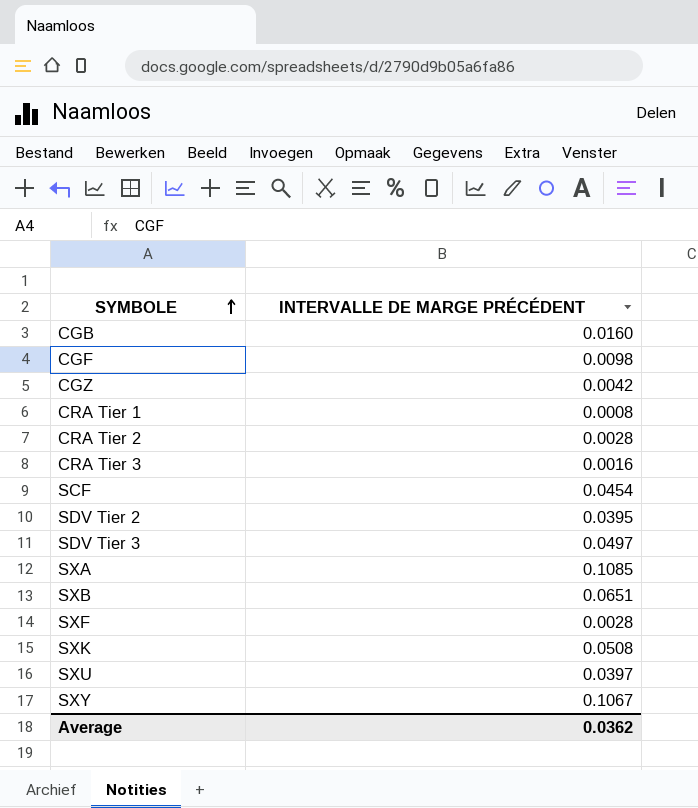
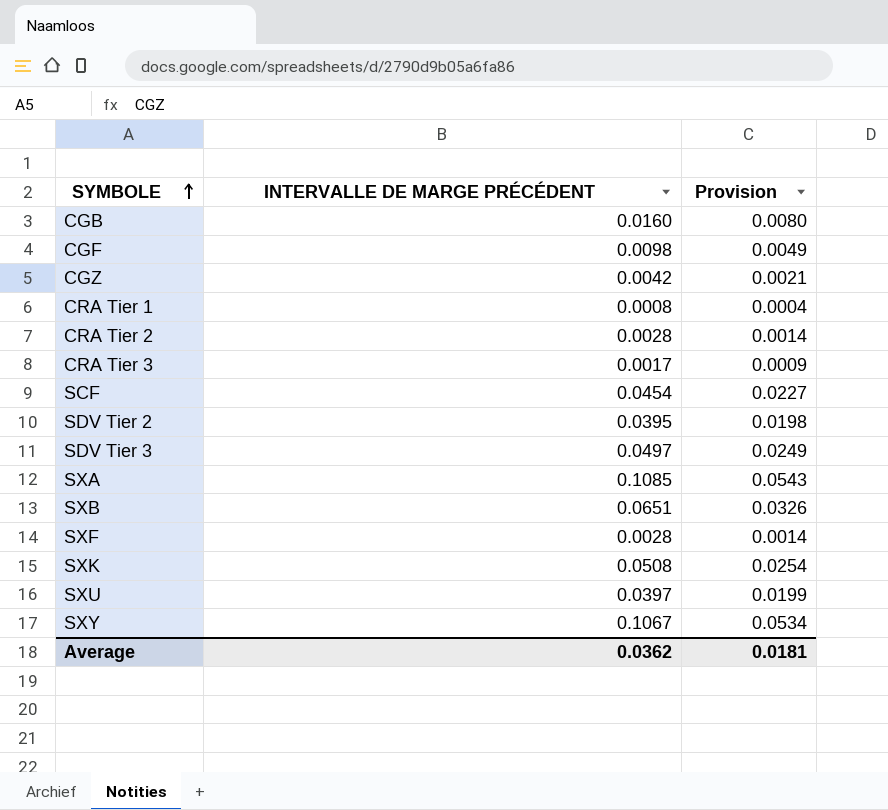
column Provision | formula: none -> [INTERVALLE DE MARGE PRÉCÉDENT] * 0.5
CRA Tier 3 | INTERVALLE DE MARGE PRÉCÉDENT: 0.0016 -> 0.0017

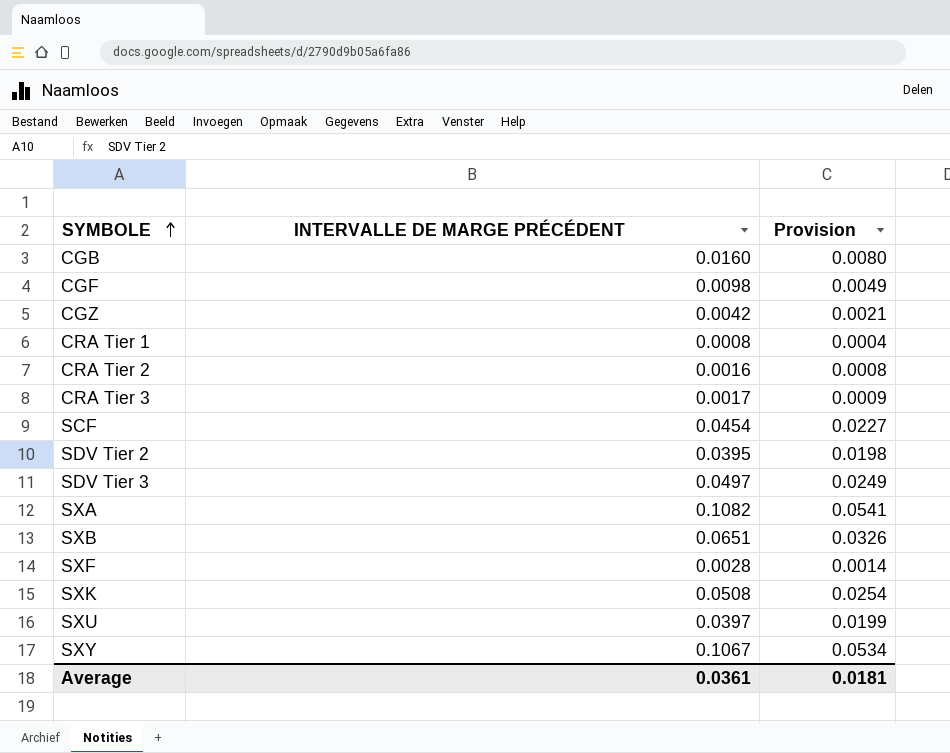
CRA Tier 2 | INTERVALLE DE MARGE PRÉCÉDENT: 0.0028 -> 0.0016
CRA Tier 2 | Provision: 0.0014 -> 0.0008
SXA | INTERVALLE DE MARGE PRÉCÉDENT: 0.1085 -> 0.1082
SXA | Provision: 0.0543 -> 0.0541
Average | INTERVALLE DE MARGE PRÉCÉDENT: 0.0362 -> 0.0361

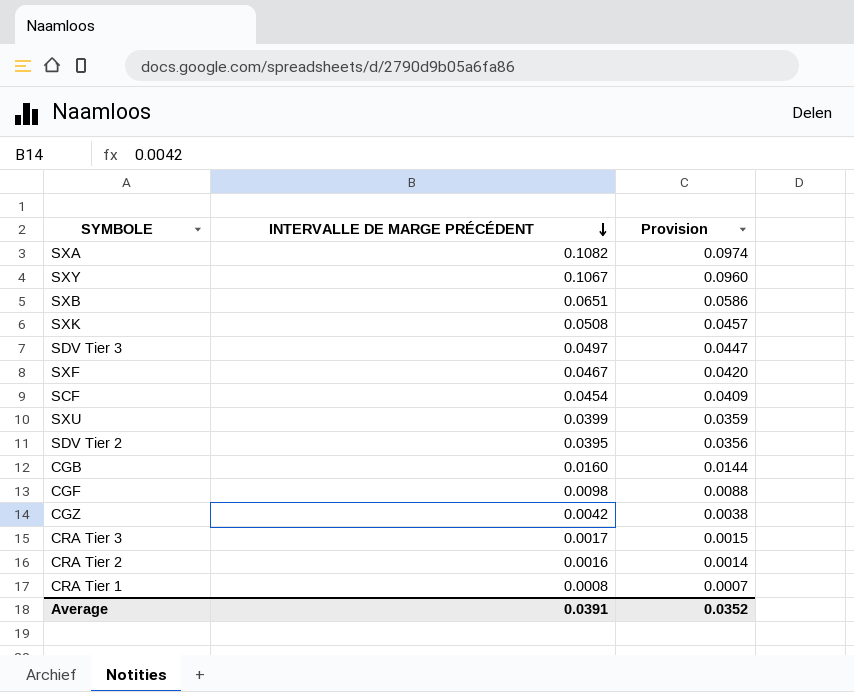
row order: SYMBOLE ascending -> INTERVALLE DE MARGE PRÉCÉDENT descending
column Provision | formula: [INTERVALLE DE MARGE PRÉCÉDENT] * 0.5 -> [INTERVALLE DE MARGE PRÉCÉDENT] * 0.9
SXF | INTERVALLE DE MARGE PRÉCÉDENT: 0.0028 -> 0.0467
SXU | INTERVALLE DE MARGE PRÉCÉDENT: 0.0397 -> 0.0399
Average | INTERVALLE DE MARGE PRÉCÉDENT: 0.0361 -> 0.0391
Average | Provision: 0.0181 -> 0.0352

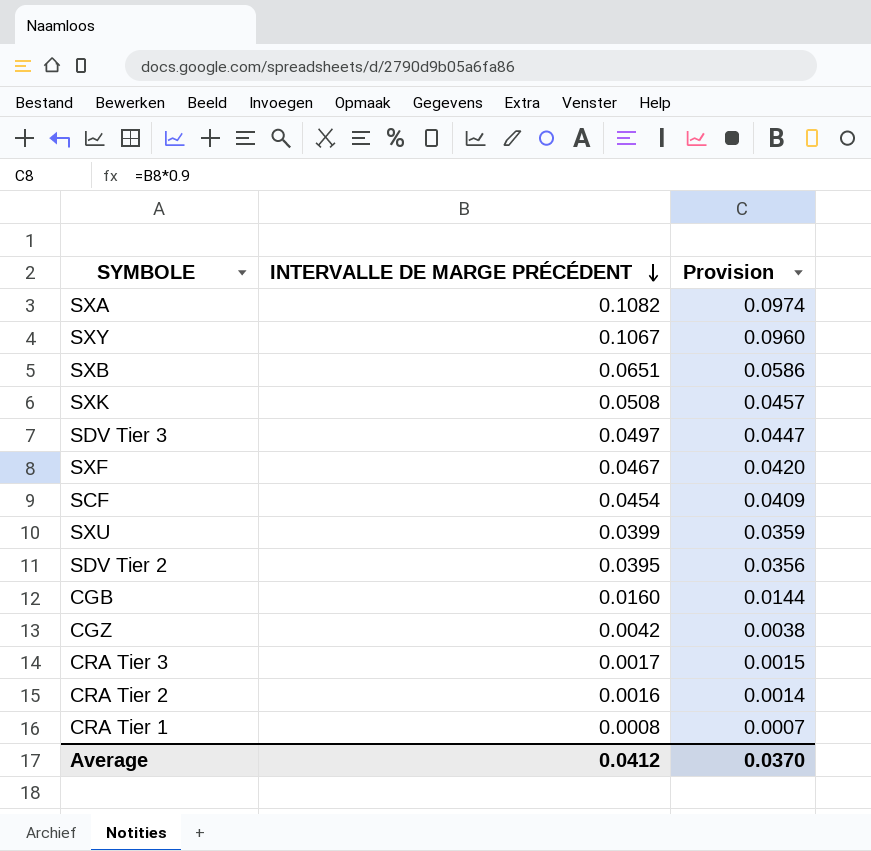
row CGF: 0.0098 | 0.0088 -> none
Average | INTERVALLE DE MARGE PRÉCÉDENT: 0.0391 -> 0.0412
Average | Provision: 0.0352 -> 0.0370

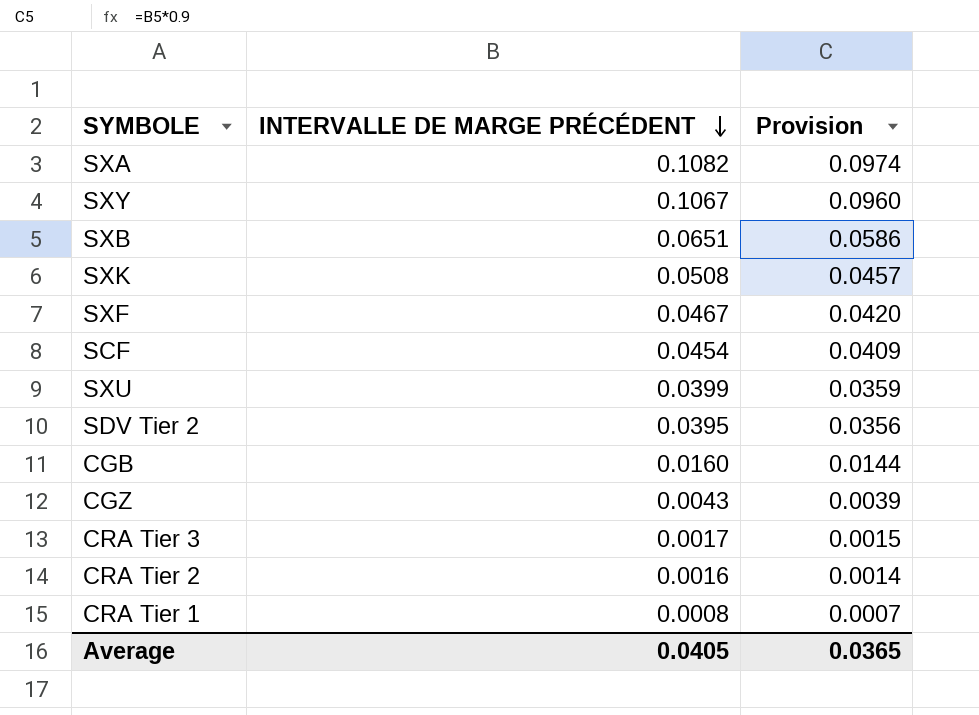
row SDV Tier 3: 0.0497 | 0.0447 -> none
CGZ | INTERVALLE DE MARGE PRÉCÉDENT: 0.0042 -> 0.0043
CGZ | Provision: 0.0038 -> 0.0039
Average | INTERVALLE DE MARGE PRÉCÉDENT: 0.0412 -> 0.0405
Average | Provision: 0.0370 -> 0.0365

